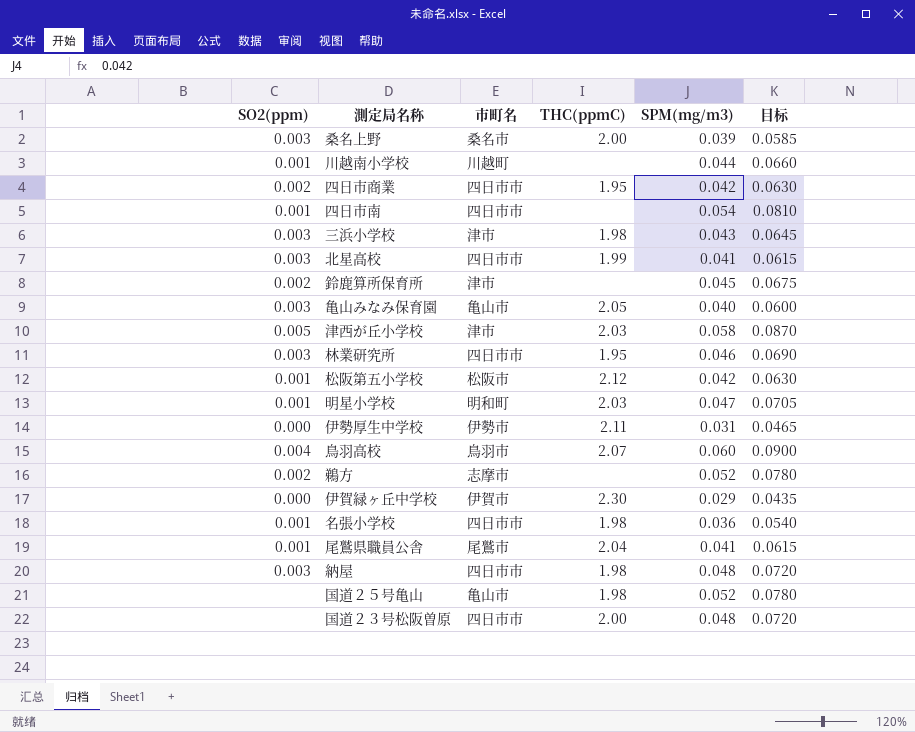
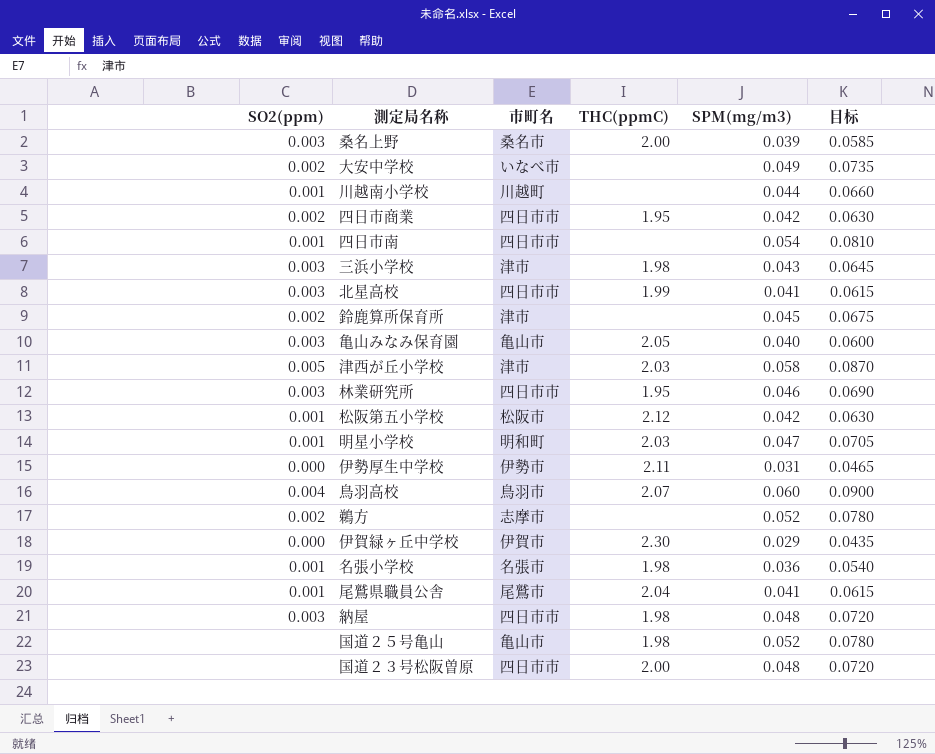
row 大安中学校: none -> 0.002 | いなべ市 | none | 0.049 | 0.0735
名張小学校 | 市町名: 四日市市 -> 名張市

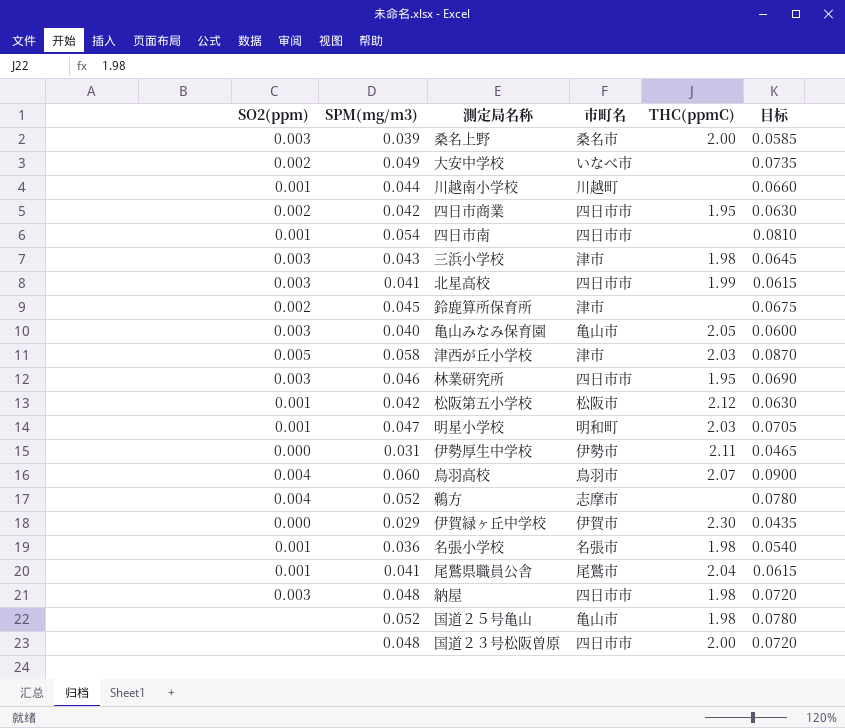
column SPM(mg/m3) | position: 5 -> 2
鵜方 | SO2(ppm): 0.002 -> 0.004

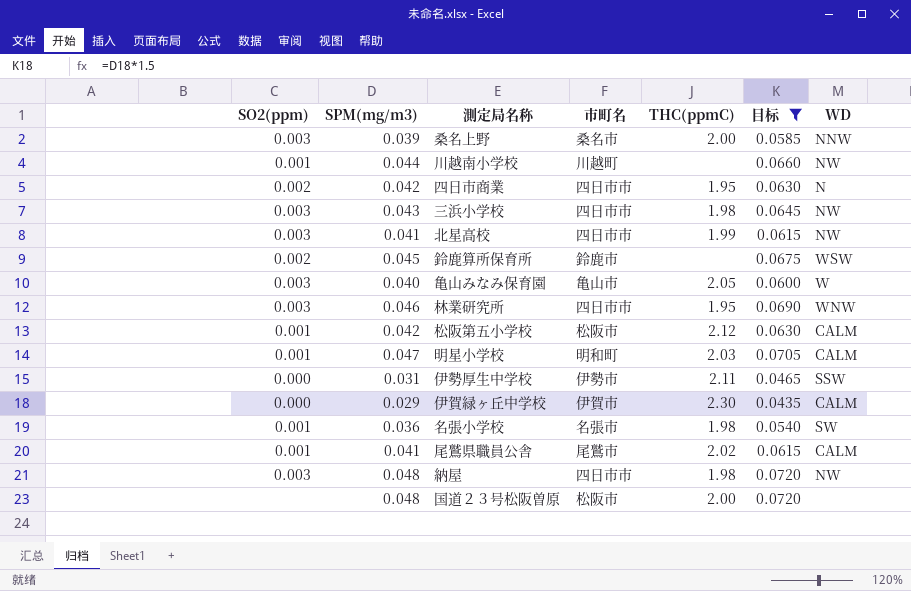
filter: none -> 目标 <= 0.0720
column WD | position: none -> 7
三浜小学校 | 市町名: 津市 -> 四日市市
鈴鹿算所保育所 | 市町名: 津市 -> 鈴鹿市
尾鷲県職員公舎 | THC(ppmC): 2.04 -> 2.02
国道２３号松阪曽原 | 市町名: 四日市市 -> 松阪市

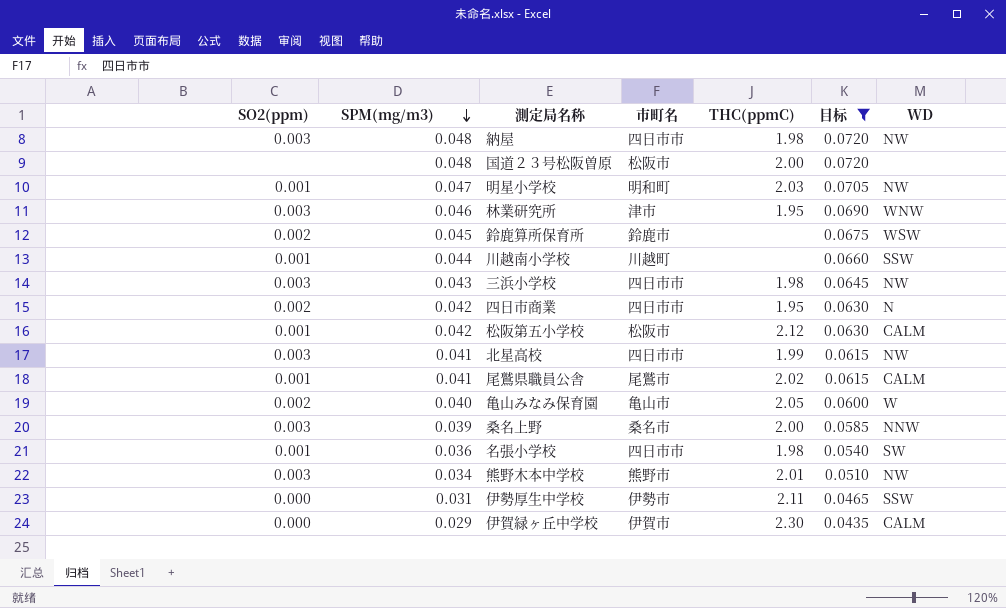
row order: none -> SPM(mg/m3) descending
明星小学校 | WD: CALM -> NW
林業研究所 | 市町名: 四日市市 -> 津市
川越南小学校 | WD: NW -> SSW
亀山みなみ保育園 | SO2(ppm): 0.003 -> 0.002
名張小学校 | 市町名: 名張市 -> 四日市市
row 熊野木本中学校: none -> 0.003 | 0.034 | 熊野市 | 2.01 | 0.0510 | NW

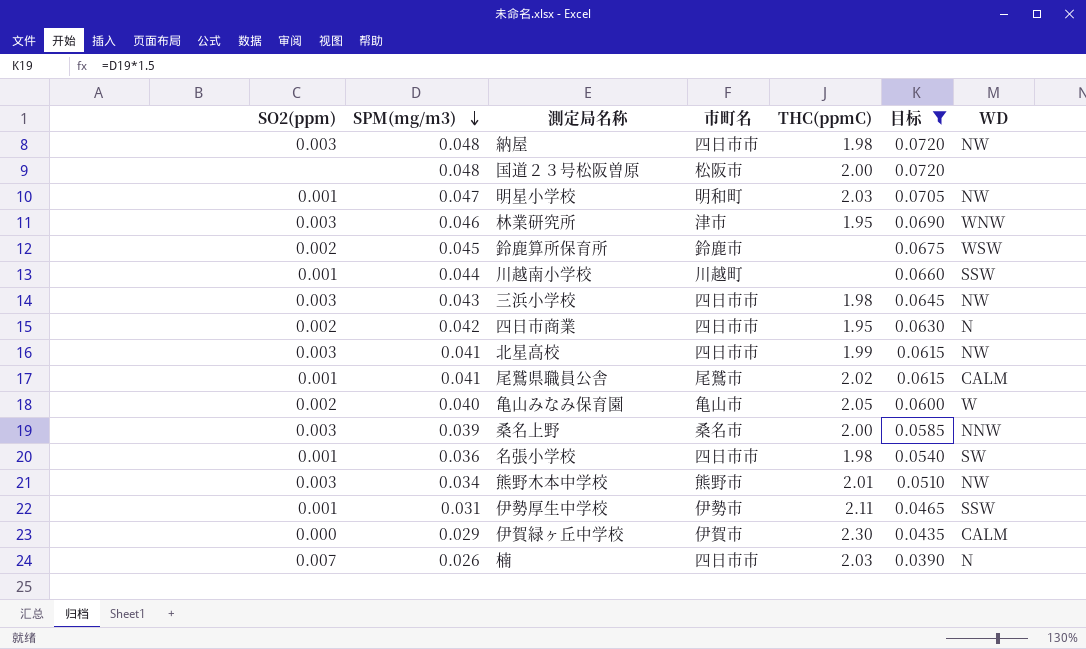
row 松阪第五小学校: 0.001 | 0.042 | 松阪市 | 2.12 | 0.0630 | CALM -> none
伊勢厚生中学校 | SO2(ppm): 0.000 -> 0.001
row 楠: none -> 0.007 | 0.026 | 四日市市 | 2.03 | 0.0390 | N

